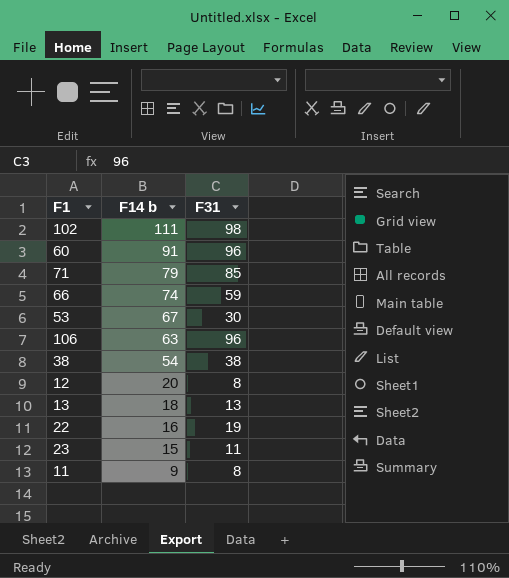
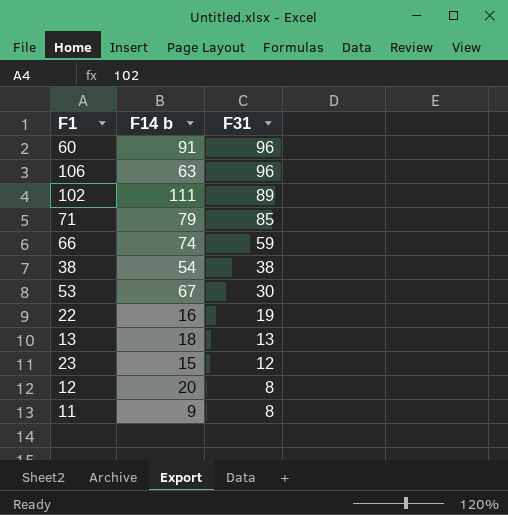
row order: F14 b descending -> F31 descending
102 | F31: 98 -> 89
23 | F31: 11 -> 12

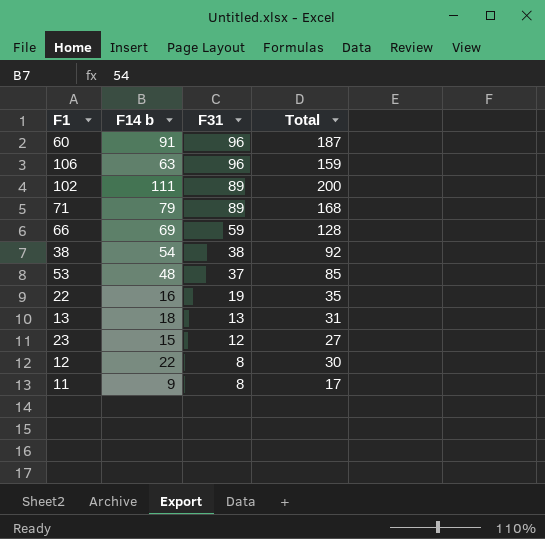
column Total | formula: none -> [F14 b] + [F31]
71 | F31: 85 -> 89
66 | F14 b: 74 -> 69
53 | F14 b: 67 -> 48
53 | F31: 30 -> 37
12 | F14 b: 20 -> 22

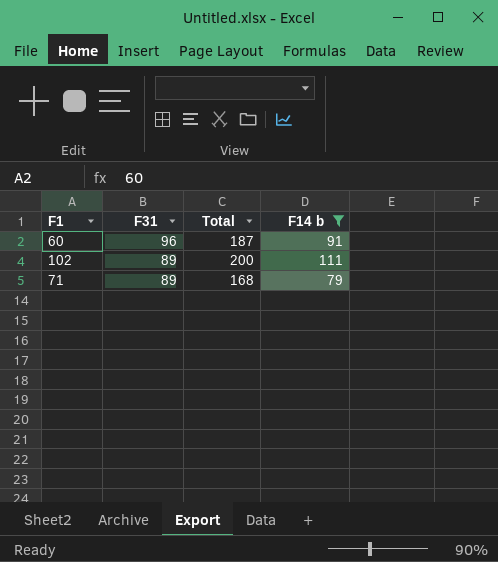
filter: none -> F14 b >= 79
column F14 b | position: 2 -> 4

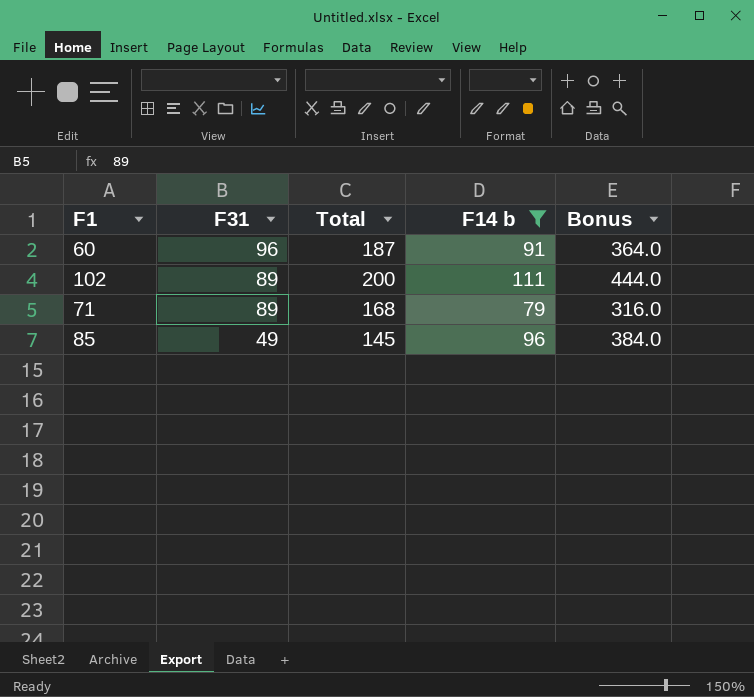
column Bonus | formula: none -> [F14 b] * 4
row 85: none -> 49 | 145 | 96 | 384.0

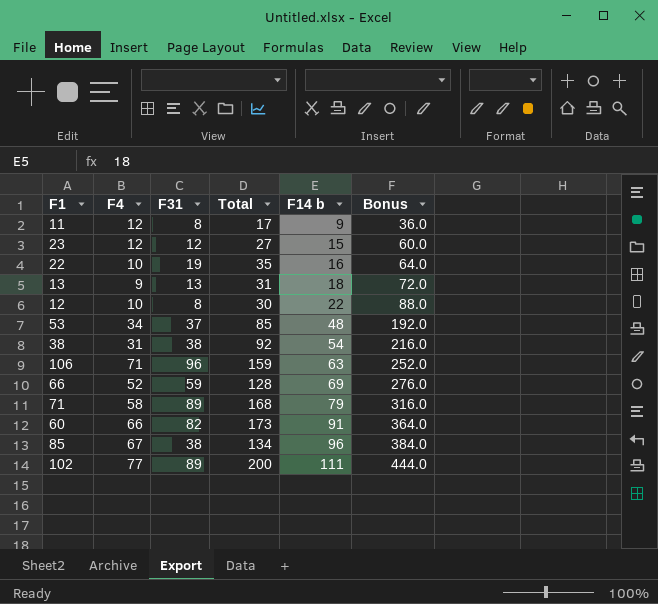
filter: F14 b >= 79 -> none
row order: F31 descending -> F14 b ascending
column F4 | position: none -> 2
60 | F31: 96 -> 82
60 | Total: 187 -> 173
85 | F31: 49 -> 38
85 | Total: 145 -> 134

